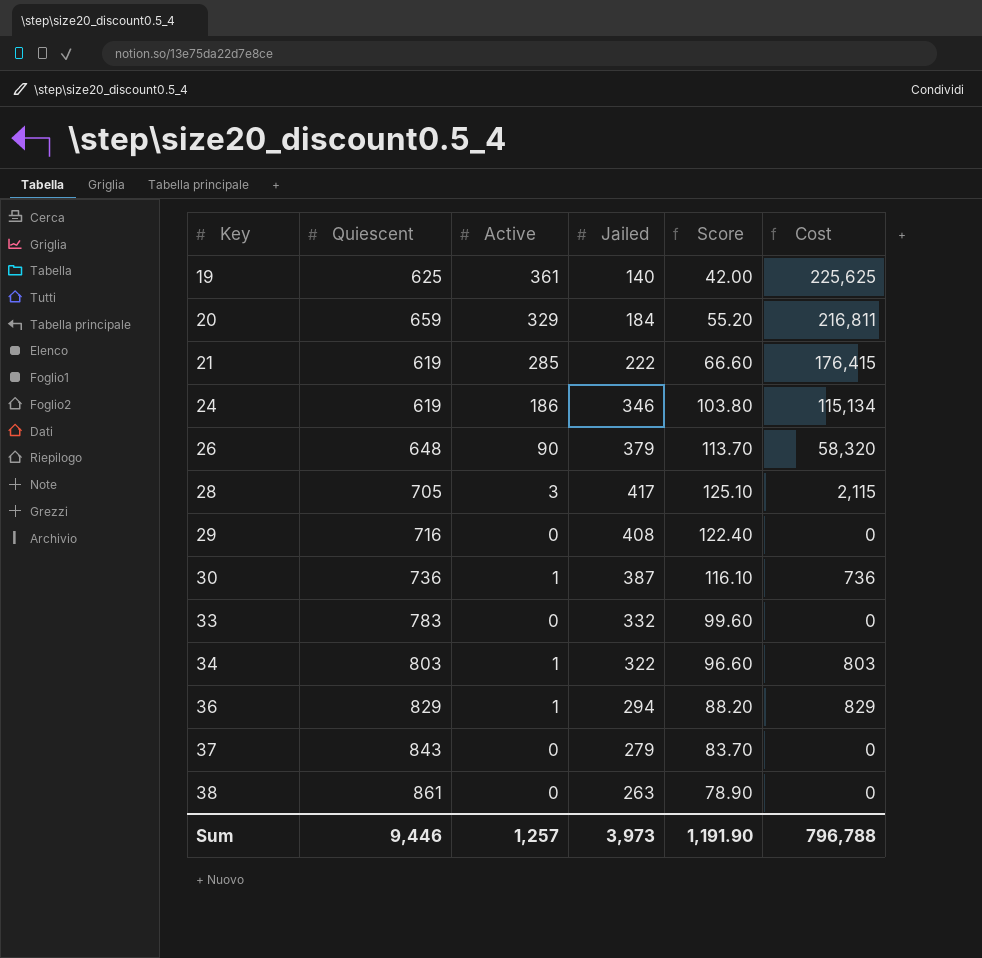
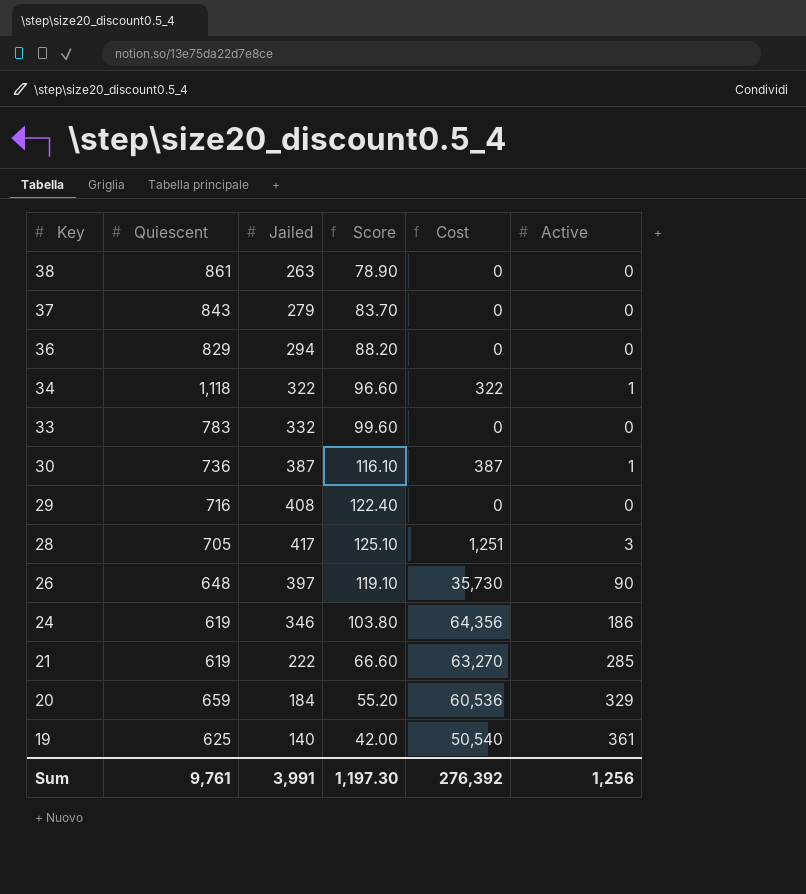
row order: Key ascending -> Key descending
column Cost | formula: [Quiescent] * [Active] -> [Jailed] * [Active]
column Active | position: 3 -> 6
36 | Active: 1 -> 0
34 | Quiescent: 803 -> 1,118
26 | Jailed: 379 -> 397
26 | Score: 113.70 -> 119.10
Sum | Quiescent: 9,446 -> 9,761
Sum | Jailed: 3,973 -> 3,991
Sum | Score: 1,191.90 -> 1,197.30
Sum | Cost: 796,788 -> 276,392
Sum | Active: 1,257 -> 1,256

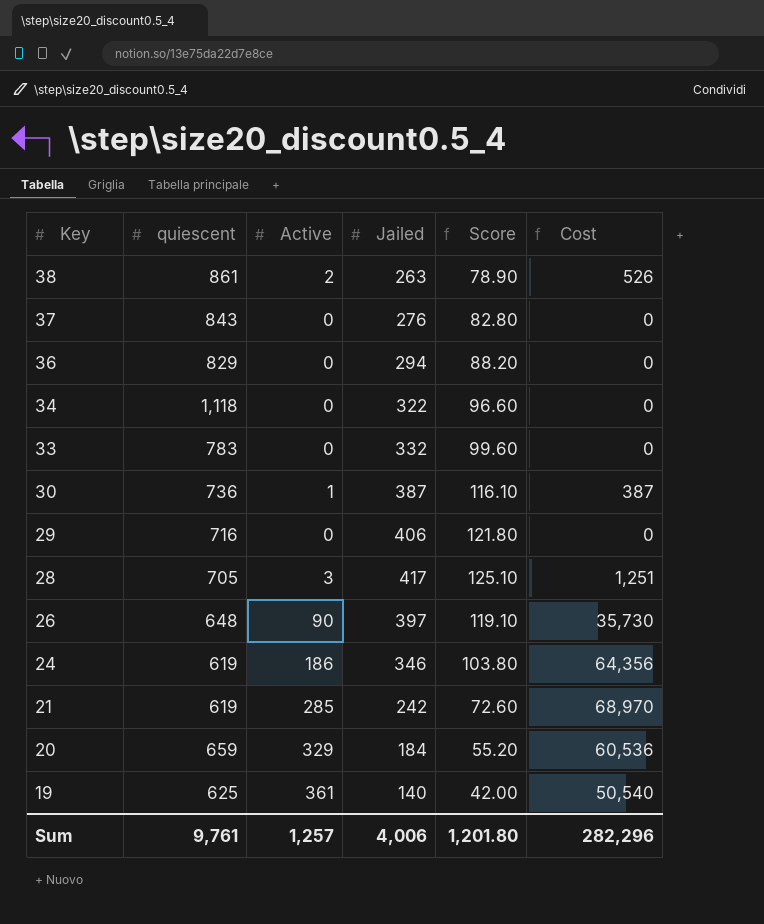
column name: Quiescent -> quiescent
column Active | position: 6 -> 3
38 | Active: 0 -> 2
38 | Cost: 0 -> 526
37 | Jailed: 279 -> 276
37 | Score: 83.70 -> 82.80
34 | Active: 1 -> 0
34 | Cost: 322 -> 0
29 | Jailed: 408 -> 406
29 | Score: 122.40 -> 121.80
21 | Jailed: 222 -> 242
21 | Score: 66.60 -> 72.60
21 | Cost: 63,270 -> 68,970
Sum | Active: 1,256 -> 1,257
Sum | Jailed: 3,991 -> 4,006
Sum | Score: 1,197.30 -> 1,201.80
Sum | Cost: 276,392 -> 282,296

